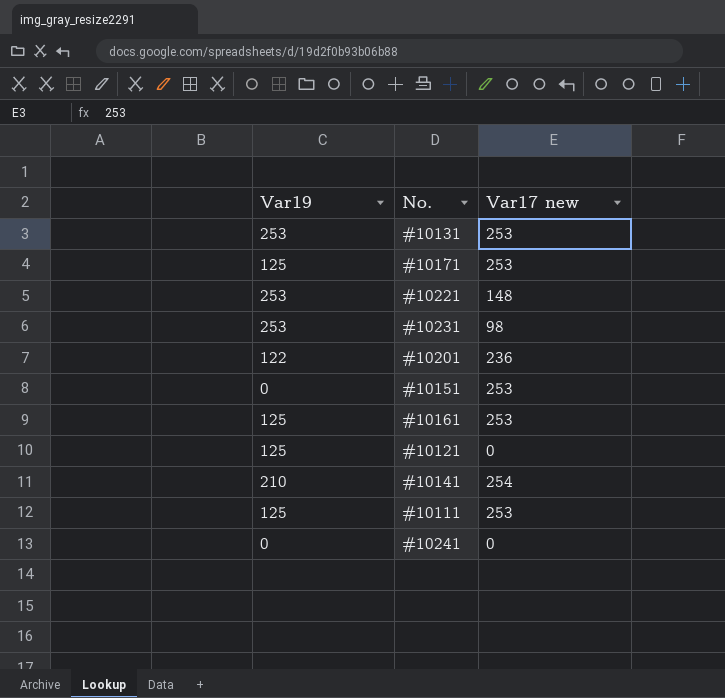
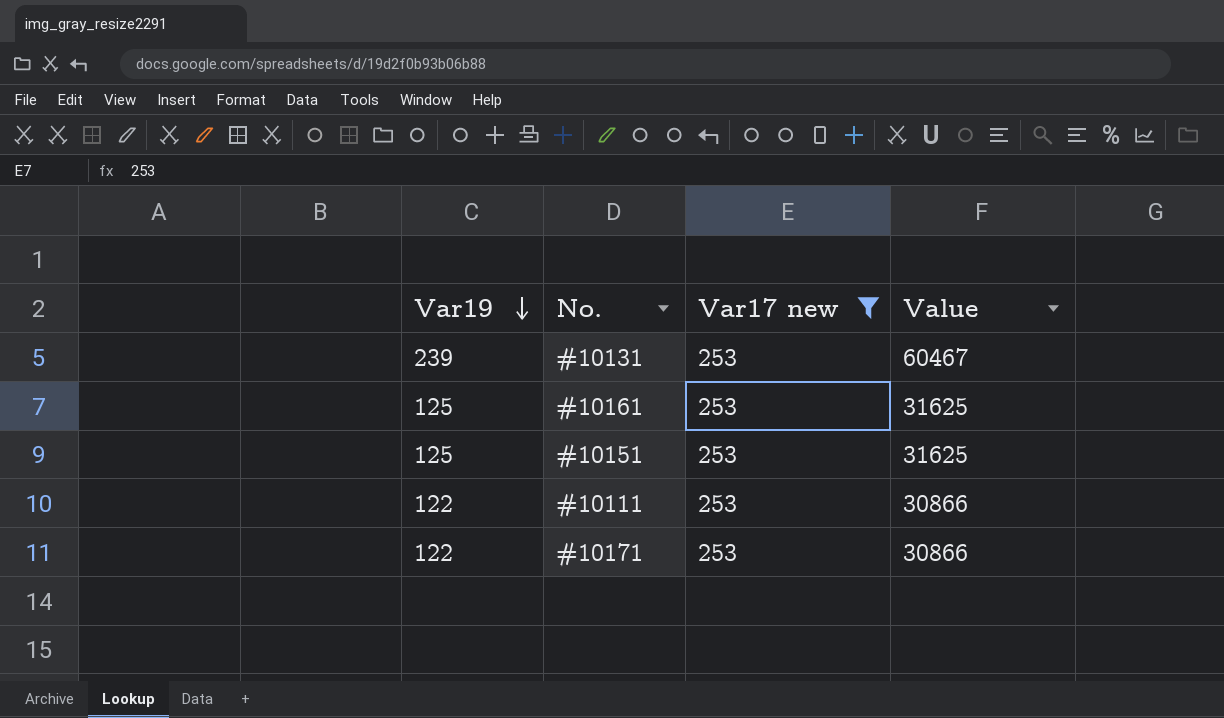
filter: none -> Var17 new = 253
row order: none -> Var19 descending
column Value | formula: none -> [Var19] * [Var17 new]
#10131 | Var19: 253 -> 239
#10151 | Var19: 0 -> 125
#10111 | Var19: 125 -> 122
#10171 | Var19: 125 -> 122

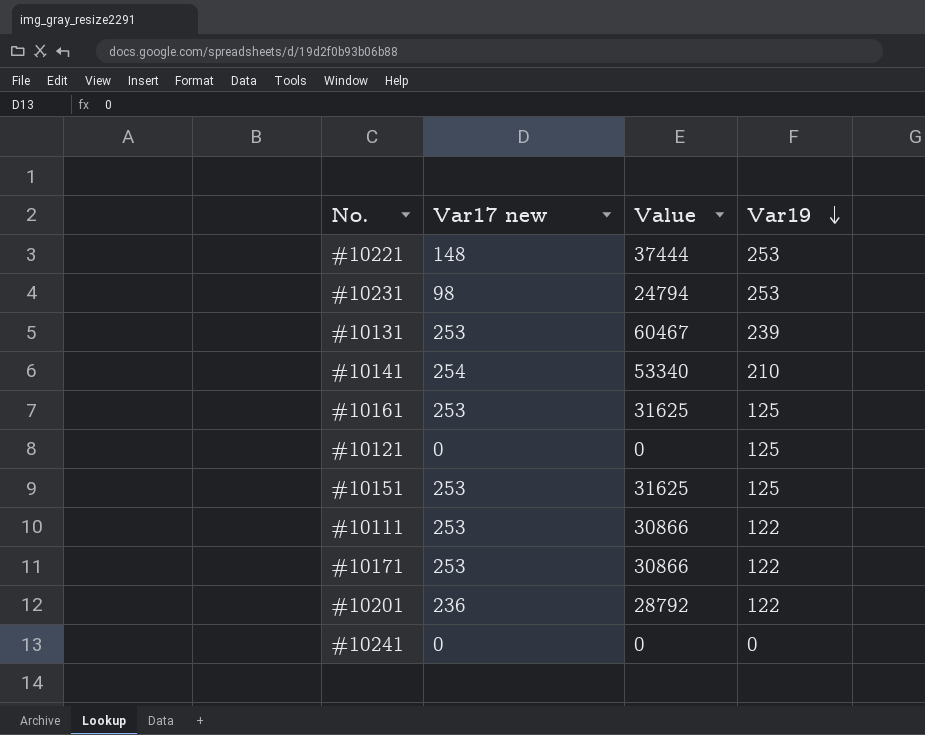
filter: Var17 new = 253 -> none
column Var19 | position: 1 -> 4

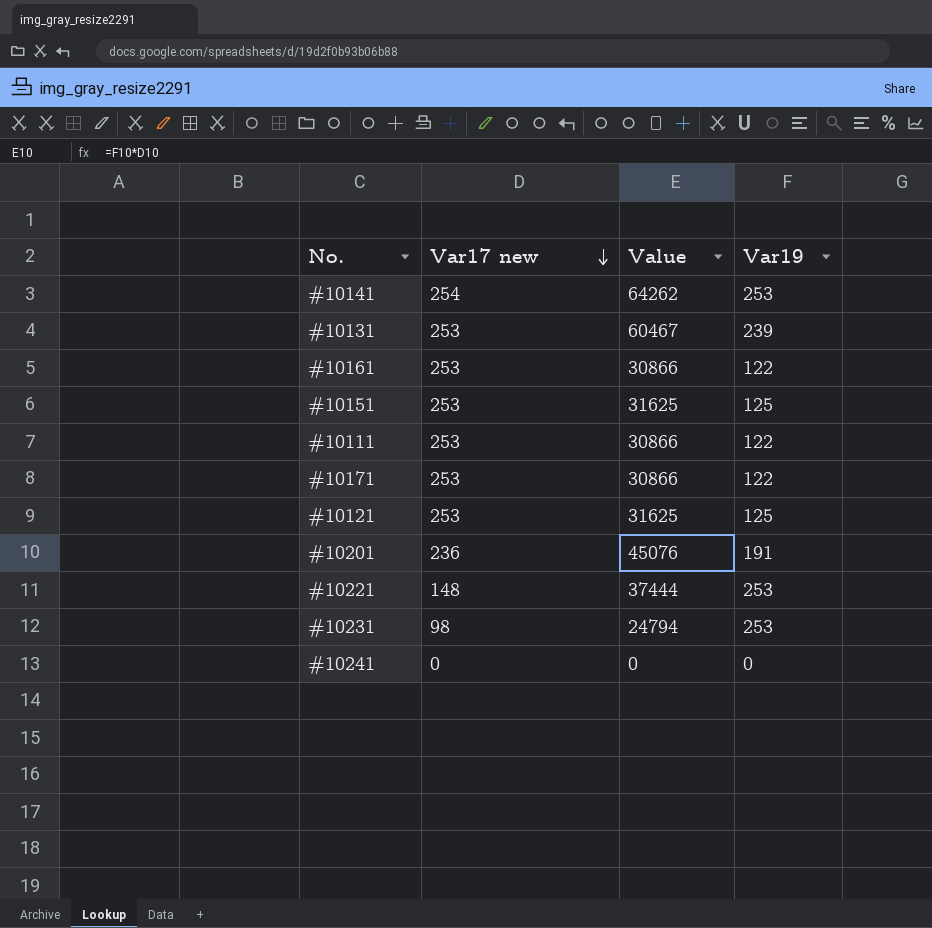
row order: Var19 descending -> Var17 new descending
#10141 | Value: 53340 -> 64262
#10141 | Var19: 210 -> 253
#10161 | Value: 31625 -> 30866
#10161 | Var19: 125 -> 122
#10121 | Var17 new: 0 -> 253
#10121 | Value: 0 -> 31625
#10201 | Value: 28792 -> 45076
#10201 | Var19: 122 -> 191

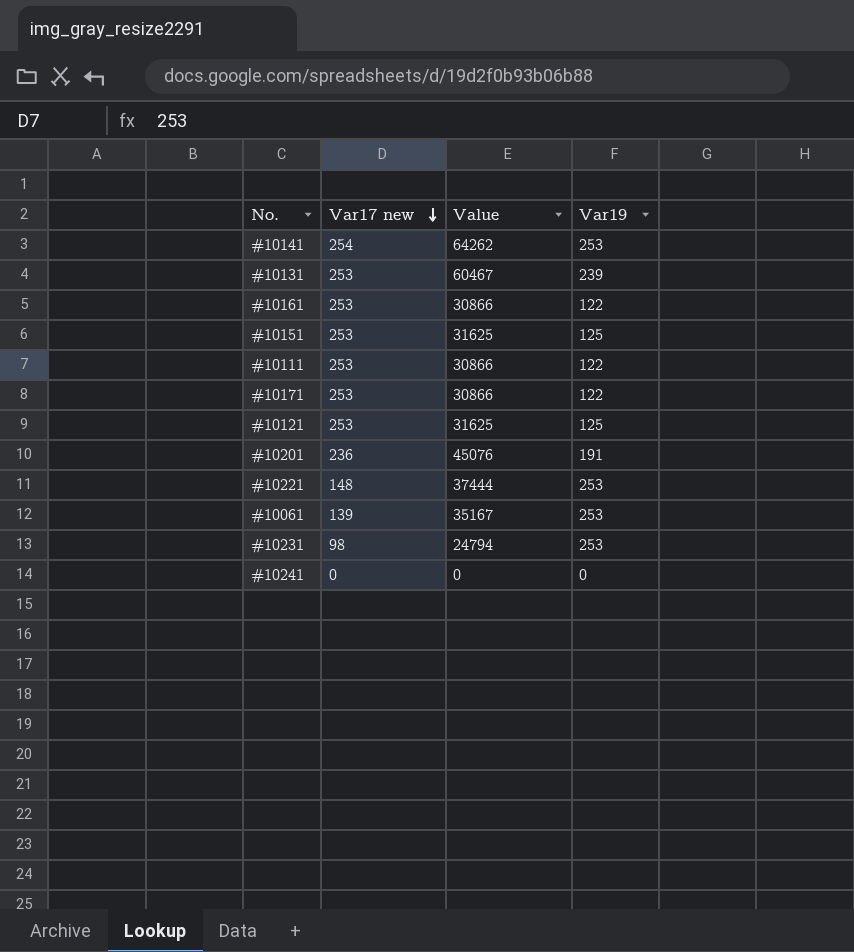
row #10061: none -> 139 | 35167 | 253

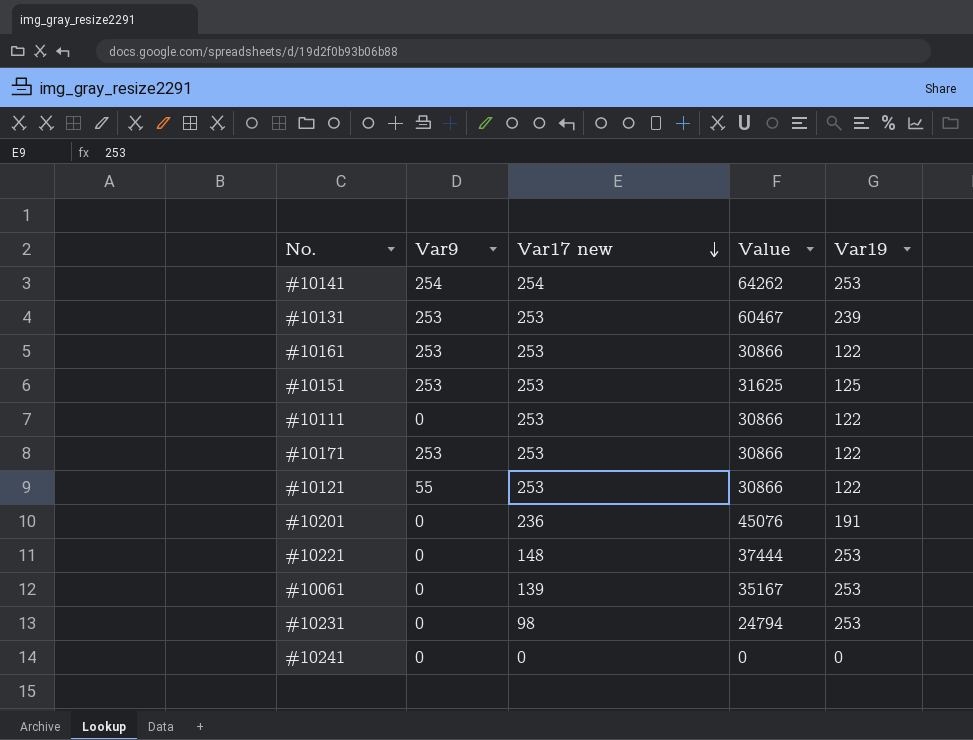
column Var9 | position: none -> 2
#10121 | Value: 31625 -> 30866
#10121 | Var19: 125 -> 122

